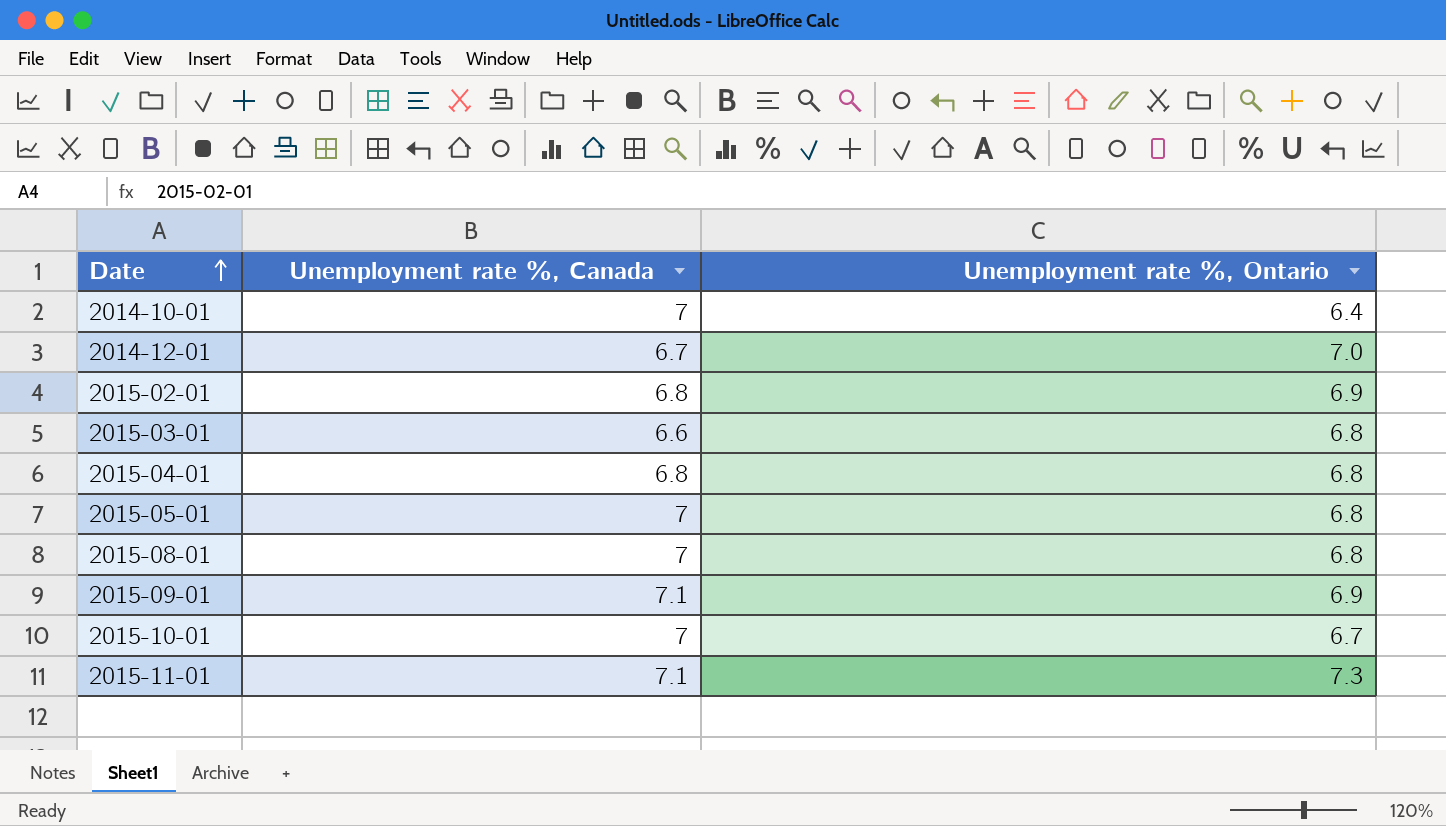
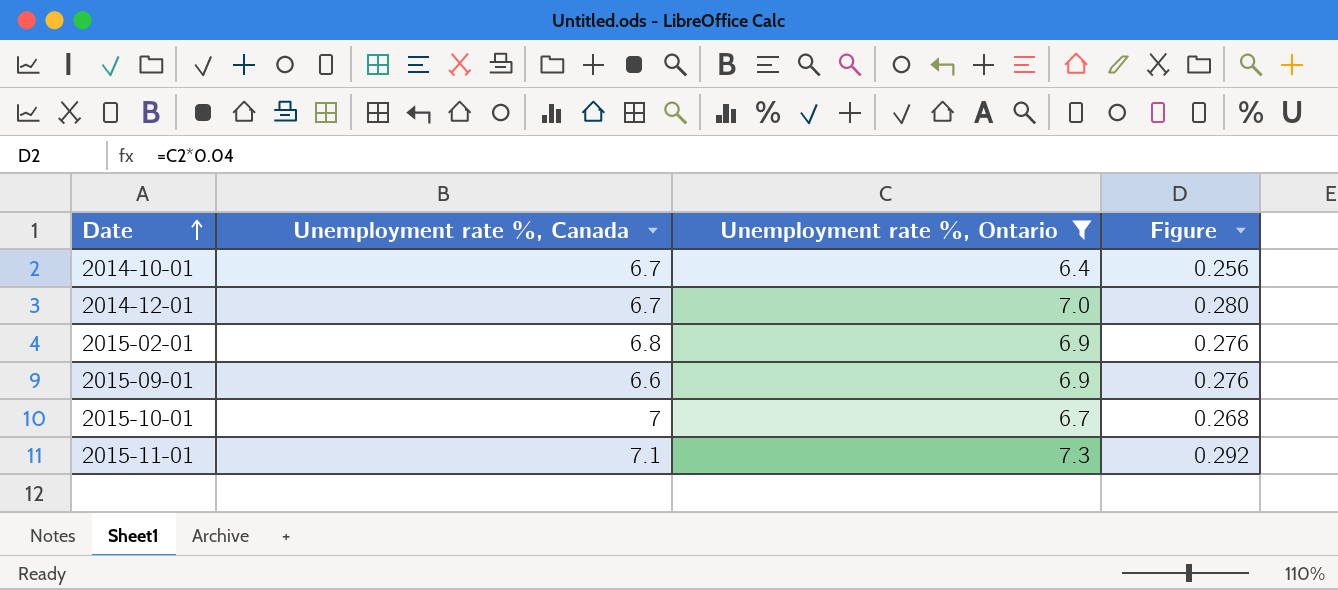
filter: none -> Unemployment rate %, Ontario != 6.8
column Figure | formula: none -> [Unemployment rate %, Ontario] * 0.04
2014-10-01 | Unemployment rate %, Canada: 7 -> 6.7
2015-09-01 | Unemployment rate %, Canada: 7.1 -> 6.6

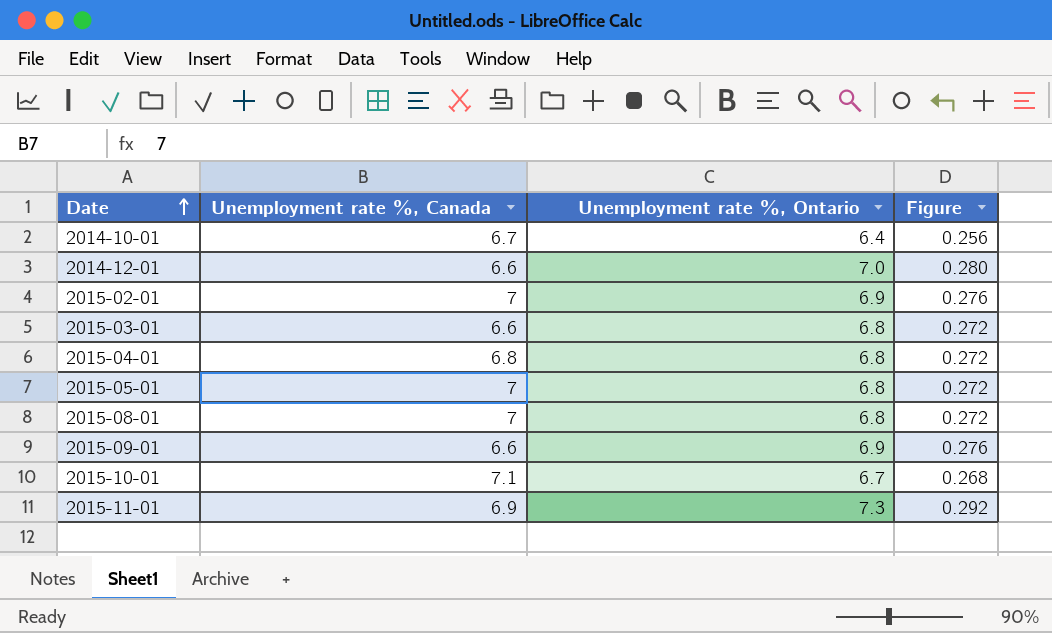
filter: Unemployment rate %, Ontario != 6.8 -> none
2014-12-01 | Unemployment rate %, Canada: 6.7 -> 6.6
2015-02-01 | Unemployment rate %, Canada: 6.8 -> 7
2015-10-01 | Unemployment rate %, Canada: 7 -> 7.1
2015-11-01 | Unemployment rate %, Canada: 7.1 -> 6.9

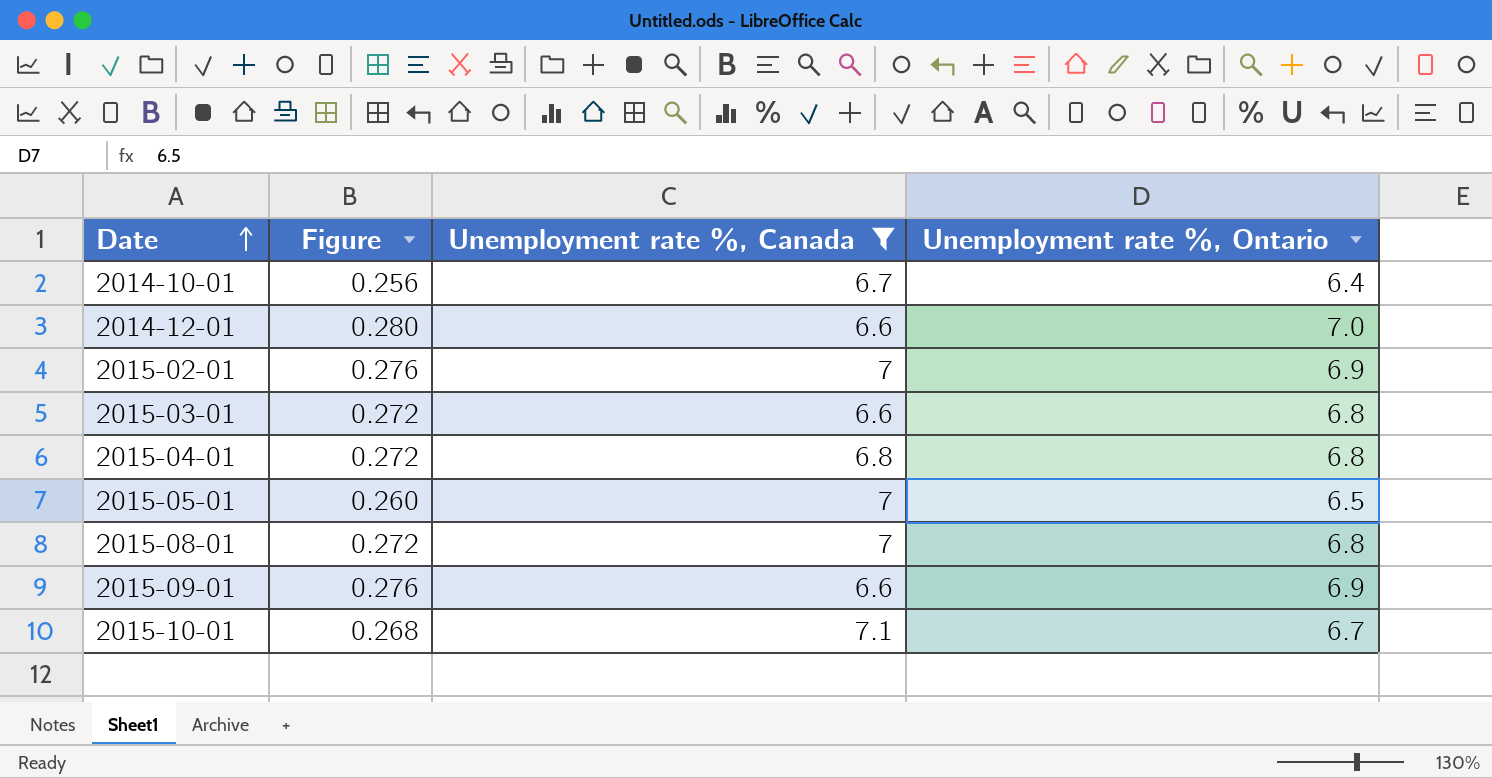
filter: none -> Unemployment rate %, Canada != 6.9
column Figure | position: 4 -> 2
2015-05-01 | Figure: 0.272 -> 0.260
2015-05-01 | Unemployment rate %, Ontario: 6.8 -> 6.5

